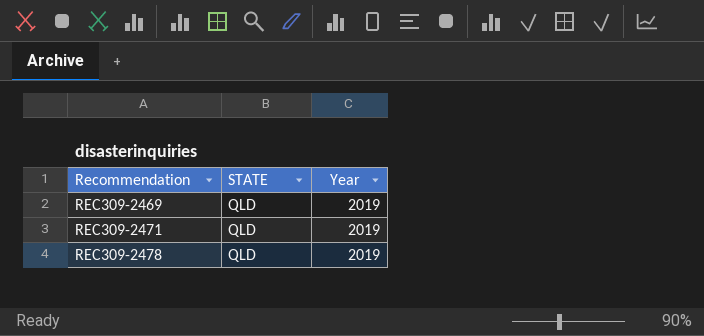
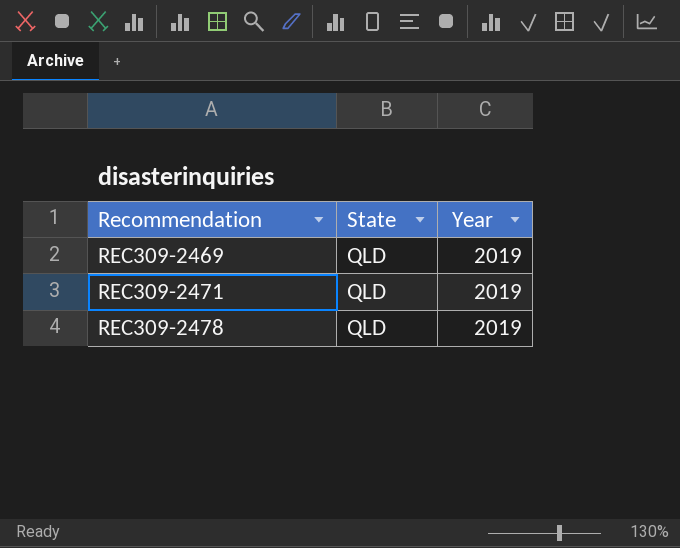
column name: STATE -> State

